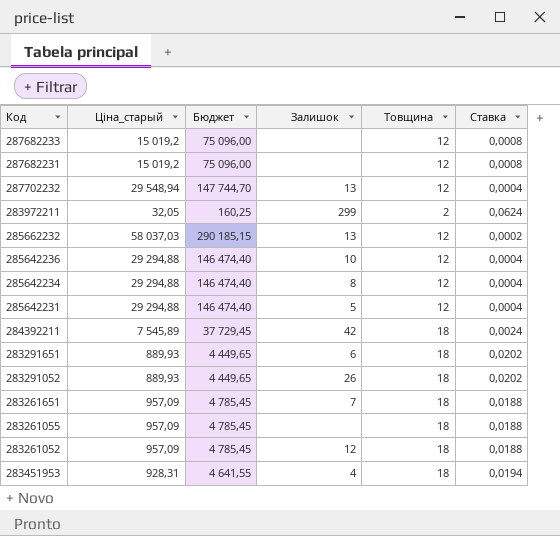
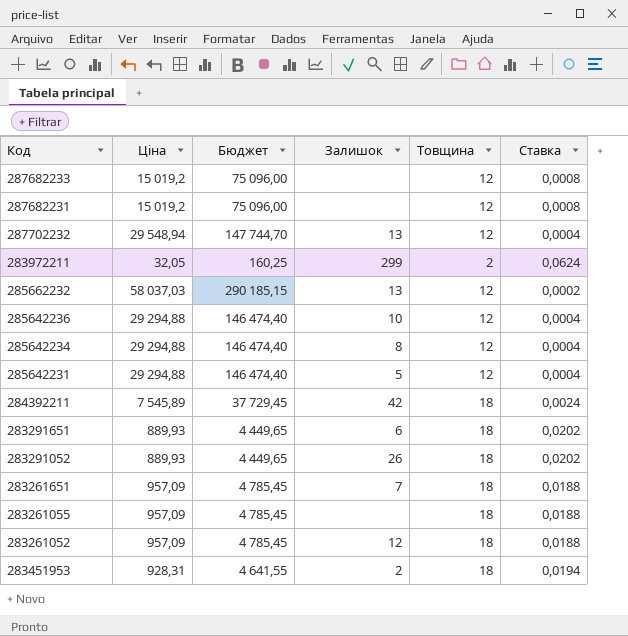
column name: Ціна_старый -> Ціна
283451953 | Залишок: 4 -> 2

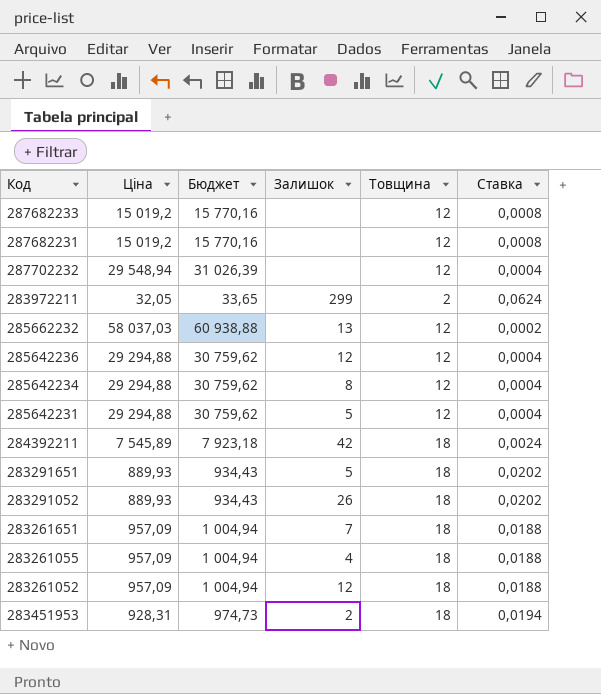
column Бюджет | formula: [Ціна] * 5 -> [Ціна] * 1,05
287702232 | Залишок: 13 -> none
285642236 | Залишок: 10 -> 12
283291651 | Залишок: 6 -> 5
283261055 | Залишок: none -> 4

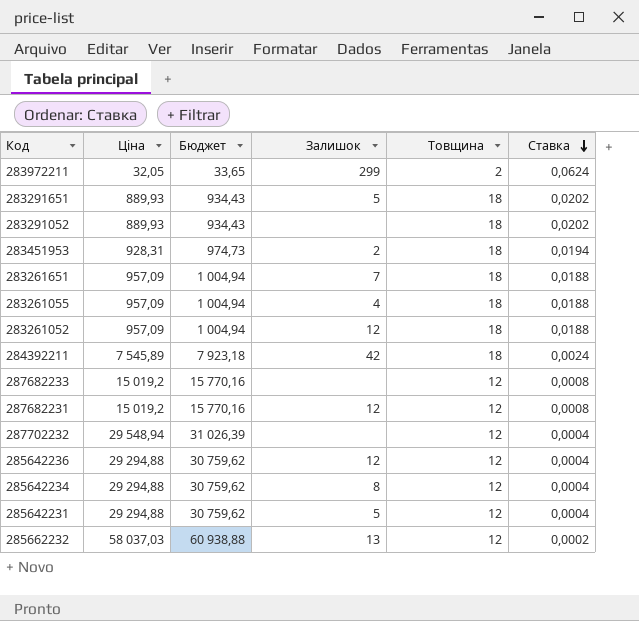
row order: none -> Ставка descending
283291052 | Залишок: 26 -> none
287682231 | Залишок: none -> 12

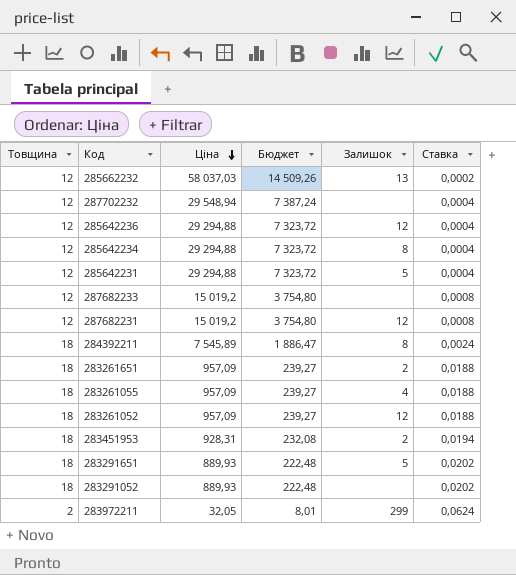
row order: Ставка descending -> Ціна descending
column Товщина | position: 5 -> 1
column Бюджет | formula: [Ціна] * 1,05 -> [Ціна] * 0,25
284392211 | Залишок: 42 -> 8
283261651 | Залишок: 7 -> 2

